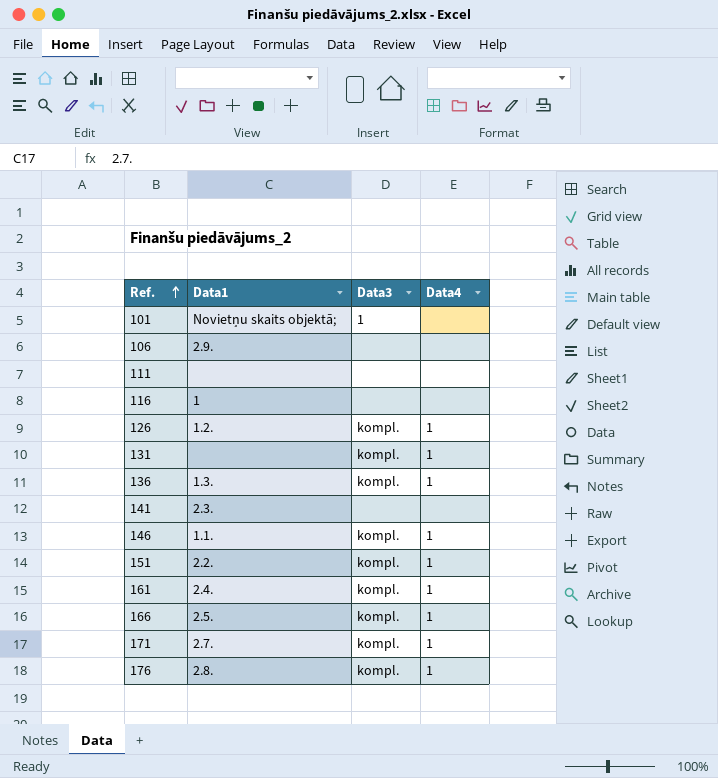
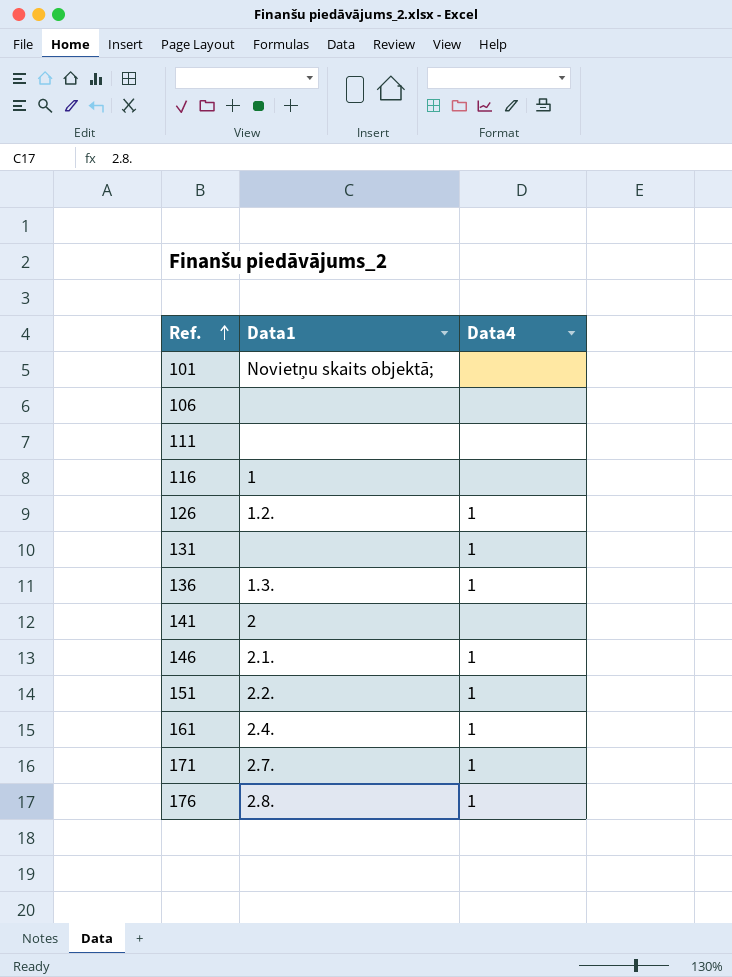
column Data3 | position: 3 -> none
row 166: 2.5. | kompl. | 1 -> none
106 | Data1: 2.9. -> none
141 | Data1: 2.3. -> 2
146 | Data1: 1.1. -> 2.1.

